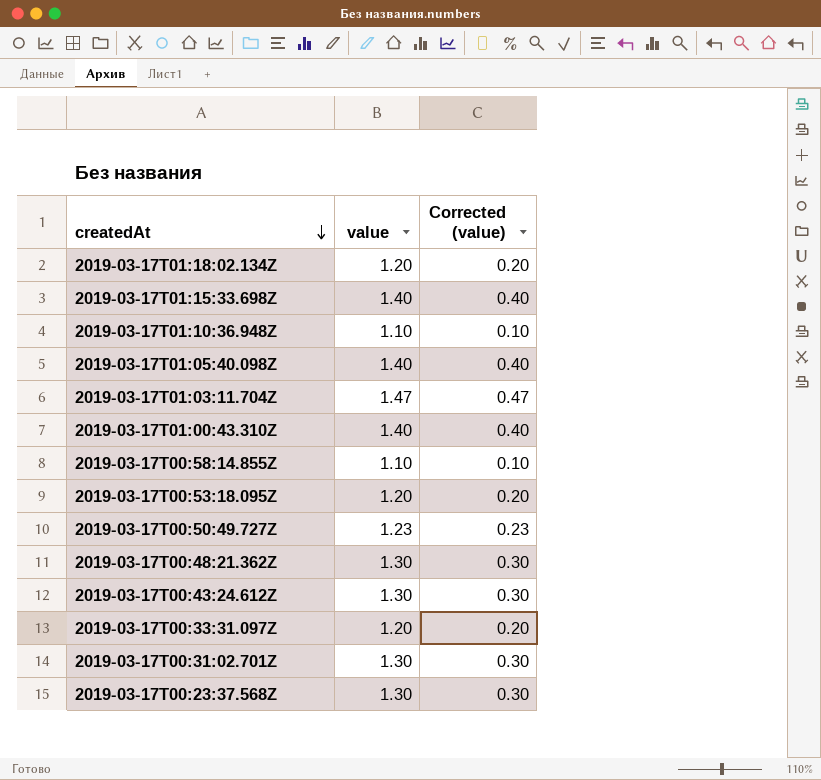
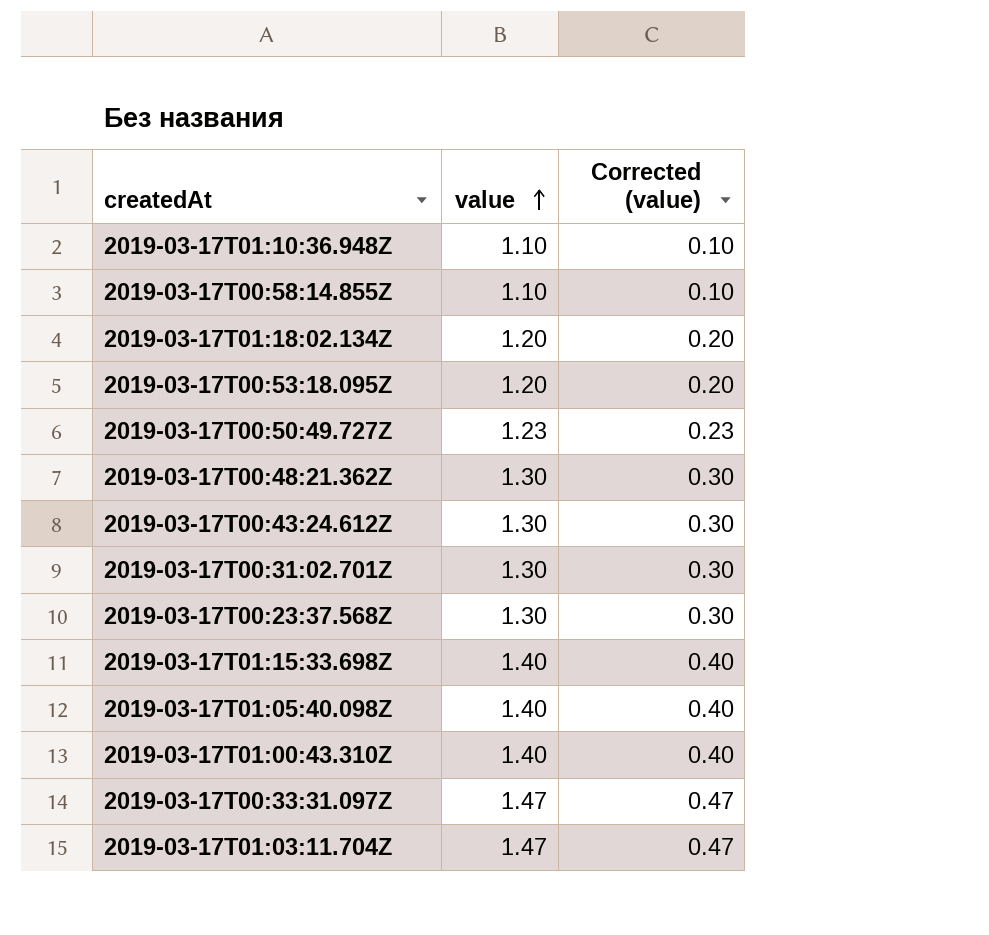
row order: createdAt descending -> value ascending
2019-03-17T00:33:31.097Z | value: 1.20 -> 1.47
2019-03-17T00:33:31.097Z | Corrected (value): 0.20 -> 0.47

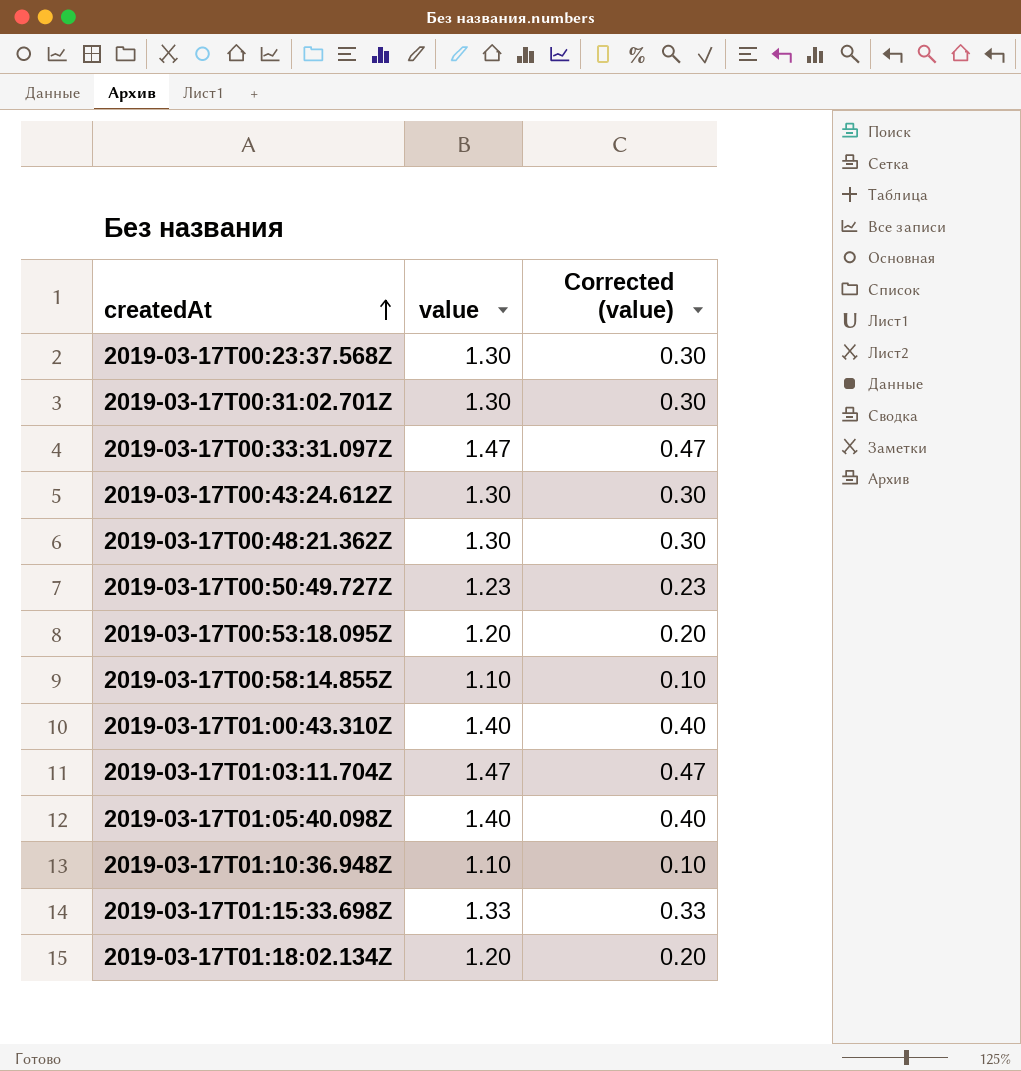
row order: value ascending -> createdAt ascending
2019-03-17T01:15:33.698Z | value: 1.40 -> 1.33
2019-03-17T01:15:33.698Z | Corrected (value): 0.40 -> 0.33

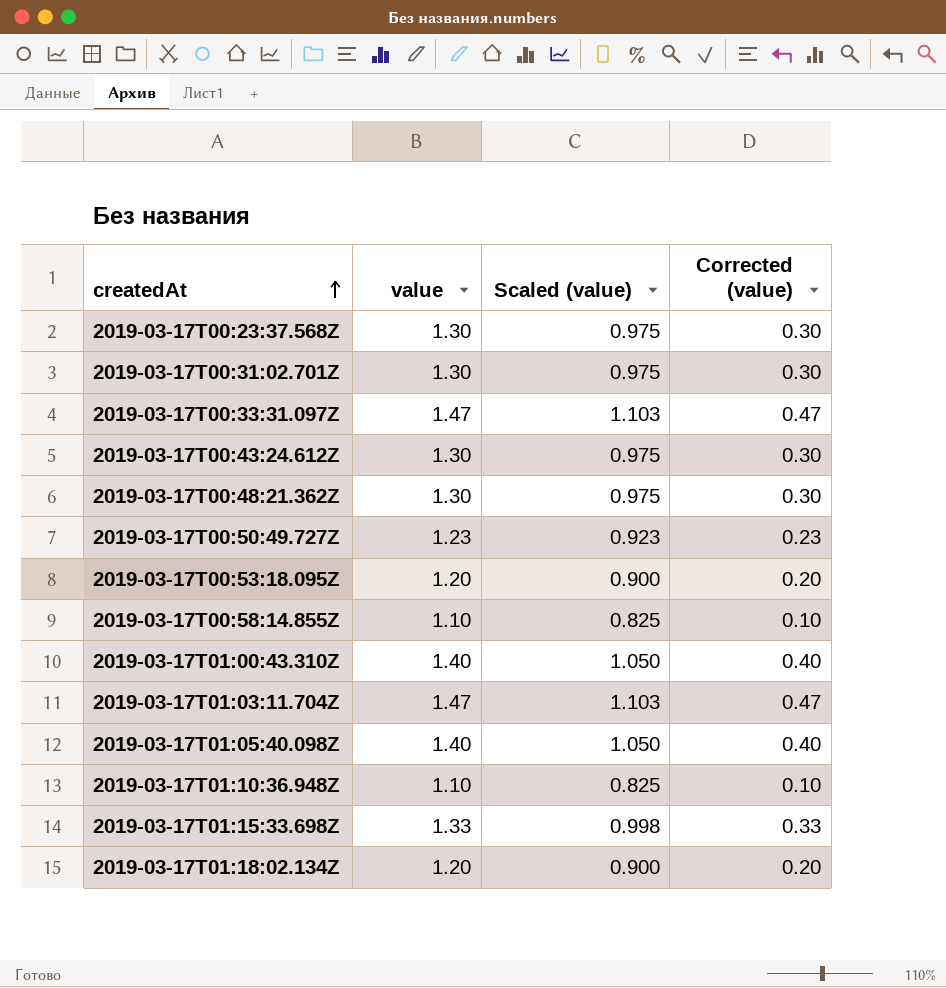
column Scaled (value) | formula: none -> [value] * 0.75

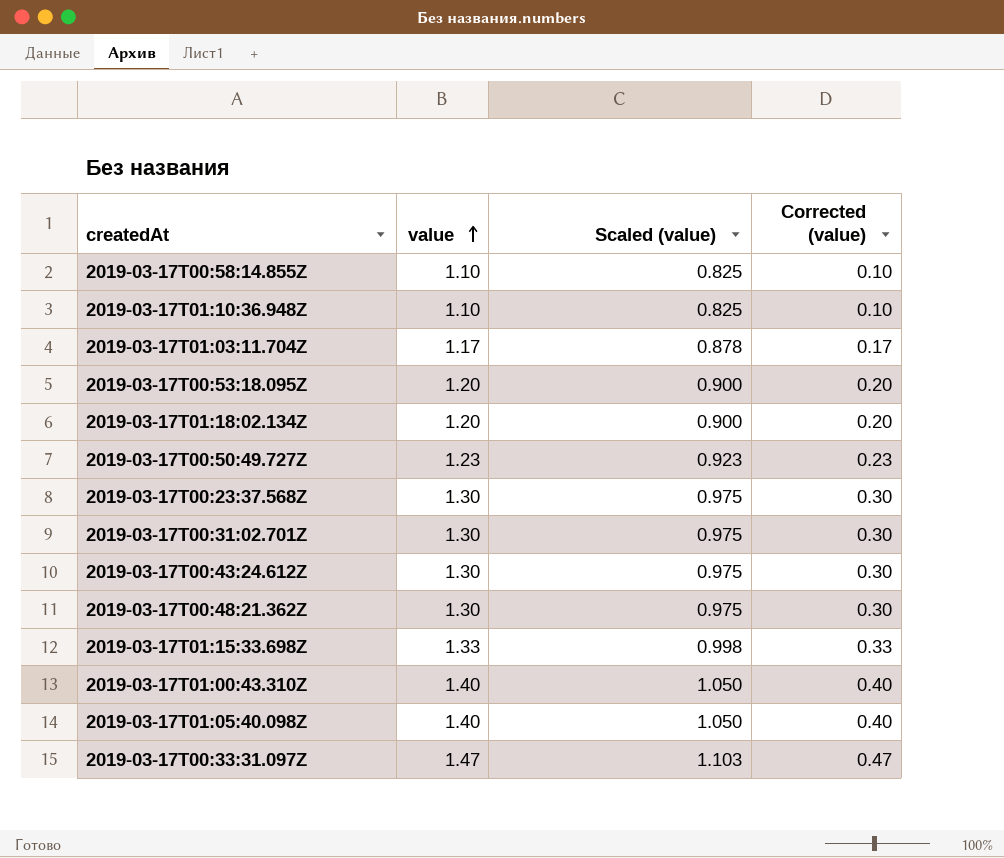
row order: createdAt ascending -> value ascending
2019-03-17T01:03:11.704Z | value: 1.47 -> 1.17
2019-03-17T01:03:11.704Z | Scaled (value): 1.103 -> 0.878
2019-03-17T01:03:11.704Z | Corrected (value): 0.47 -> 0.17

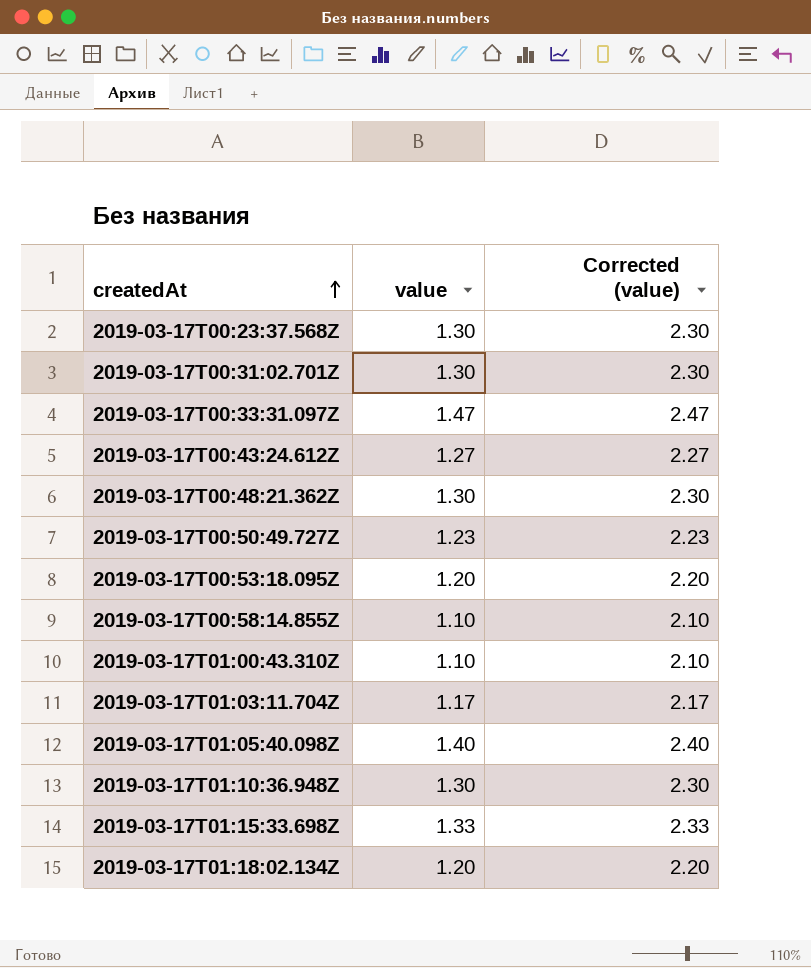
row order: value ascending -> createdAt ascending
column Scaled (value) | formula: [value] * 0.75 -> none
column Corrected (value) | formula: [value] - 1 -> [value] + 1
2019-03-17T00:43:24.612Z | value: 1.30 -> 1.27
2019-03-17T01:00:43.310Z | value: 1.40 -> 1.10
2019-03-17T01:10:36.948Z | value: 1.10 -> 1.30

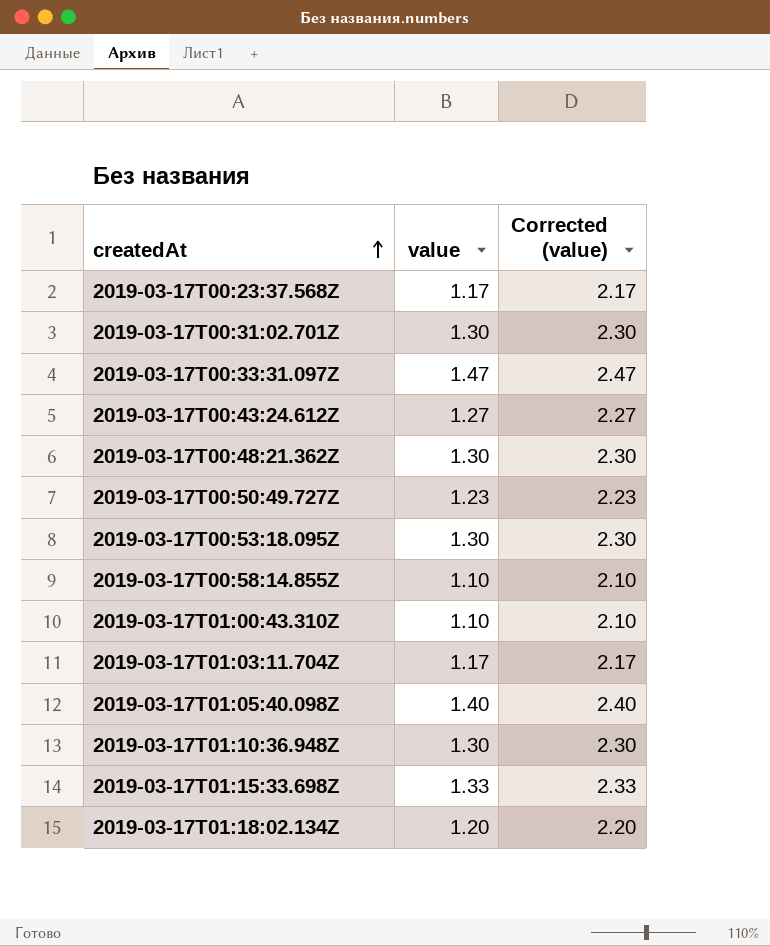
2019-03-17T00:23:37.568Z | value: 1.30 -> 1.17
2019-03-17T00:23:37.568Z | Corrected (value): 2.30 -> 2.17
2019-03-17T00:53:18.095Z | value: 1.20 -> 1.30
2019-03-17T00:53:18.095Z | Corrected (value): 2.20 -> 2.30

